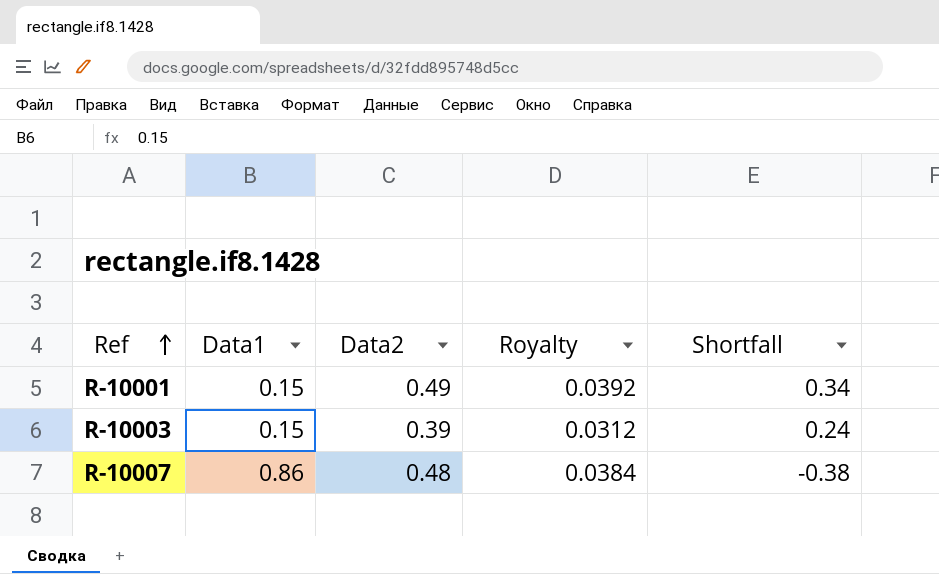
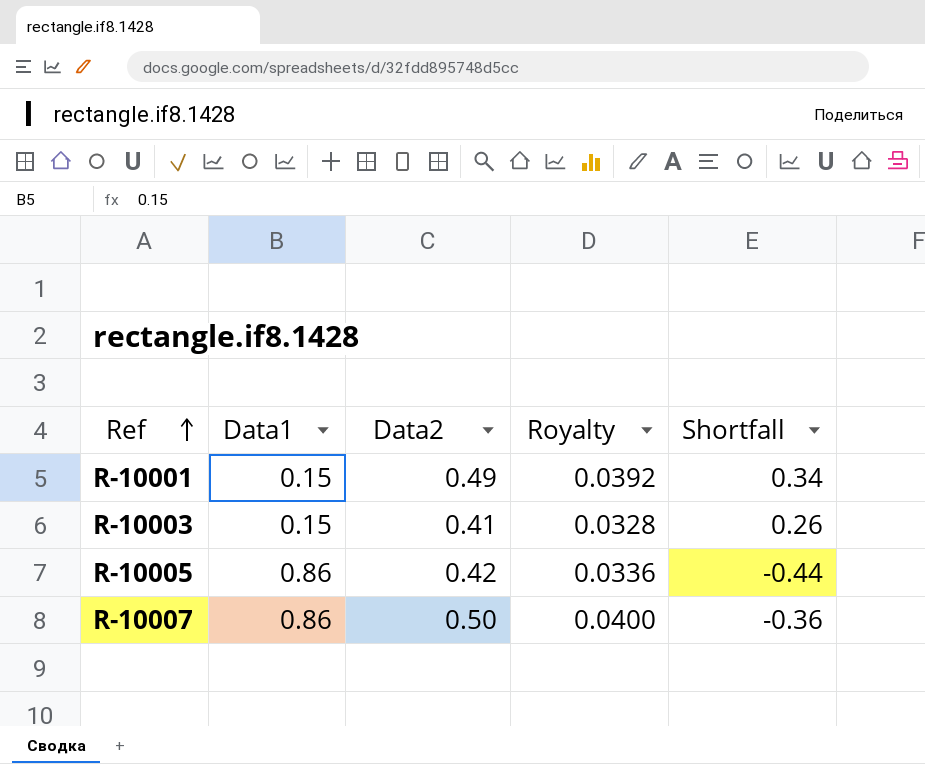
R-10003 | Data2: 0.39 -> 0.41
R-10003 | Royalty: 0.0312 -> 0.0328
R-10003 | Shortfall: 0.24 -> 0.26
row R-10005: none -> 0.86 | 0.42 | 0.0336 | -0.44
R-10007 | Data2: 0.48 -> 0.50
R-10007 | Royalty: 0.0384 -> 0.0400
R-10007 | Shortfall: -0.38 -> -0.36

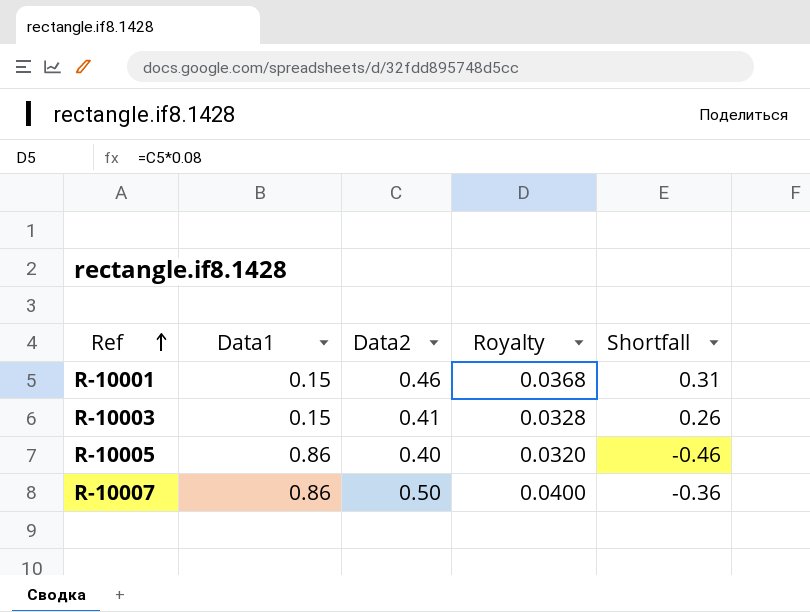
R-10001 | Data2: 0.49 -> 0.46
R-10001 | Royalty: 0.0392 -> 0.0368
R-10001 | Shortfall: 0.34 -> 0.31
R-10005 | Data2: 0.42 -> 0.40
R-10005 | Royalty: 0.0336 -> 0.0320
R-10005 | Shortfall: -0.44 -> -0.46

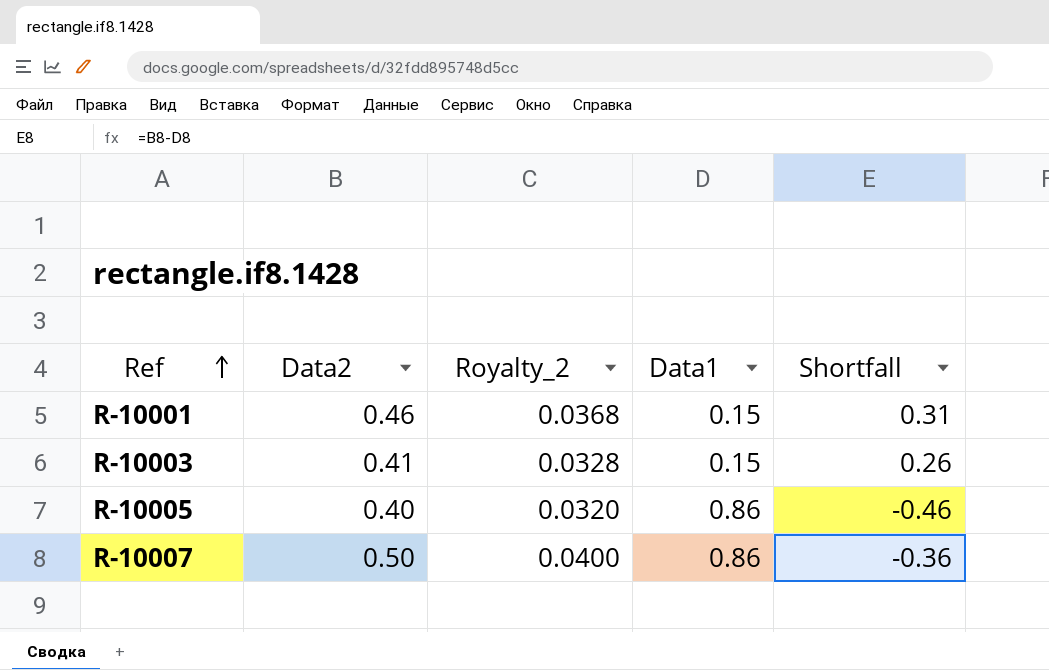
column name: Royalty -> Royalty_2
column Data1 | position: 2 -> 4

